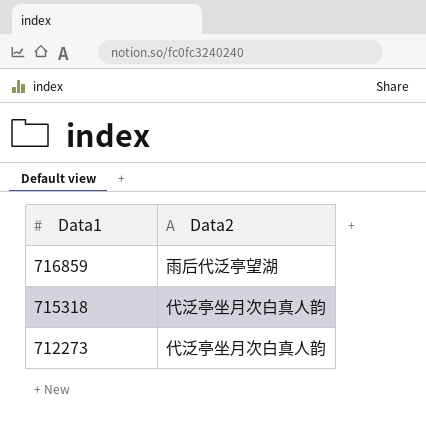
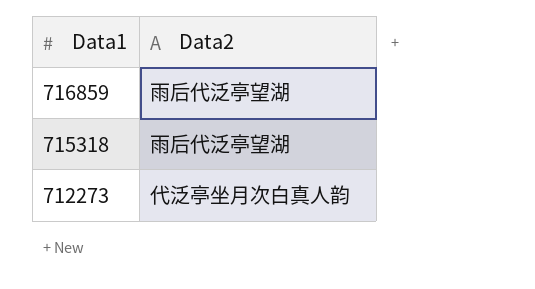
715318 | Data2: 代泛亭坐月次白真人韵 -> 雨后代泛亭望湖

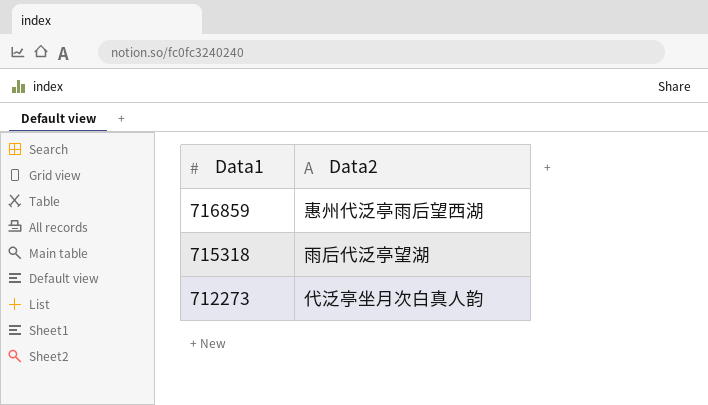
716859 | Data2: 雨后代泛亭望湖 -> 惠州代泛亭雨后望西湖

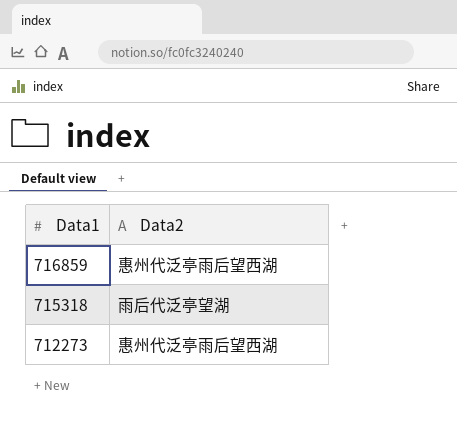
712273 | Data2: 代泛亭坐月次白真人韵 -> 惠州代泛亭雨后望西湖

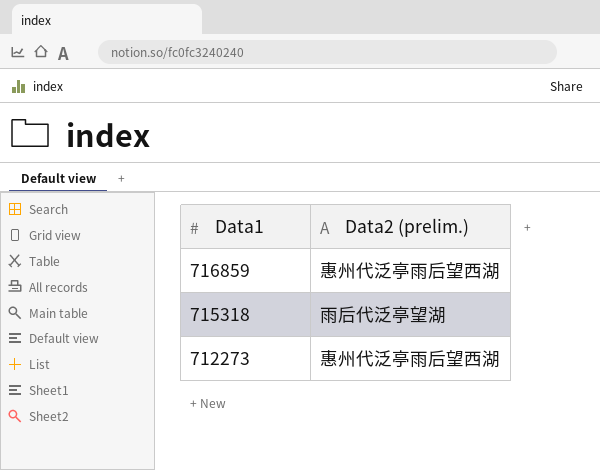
column name: Data2 -> Data2 (prelim.)

